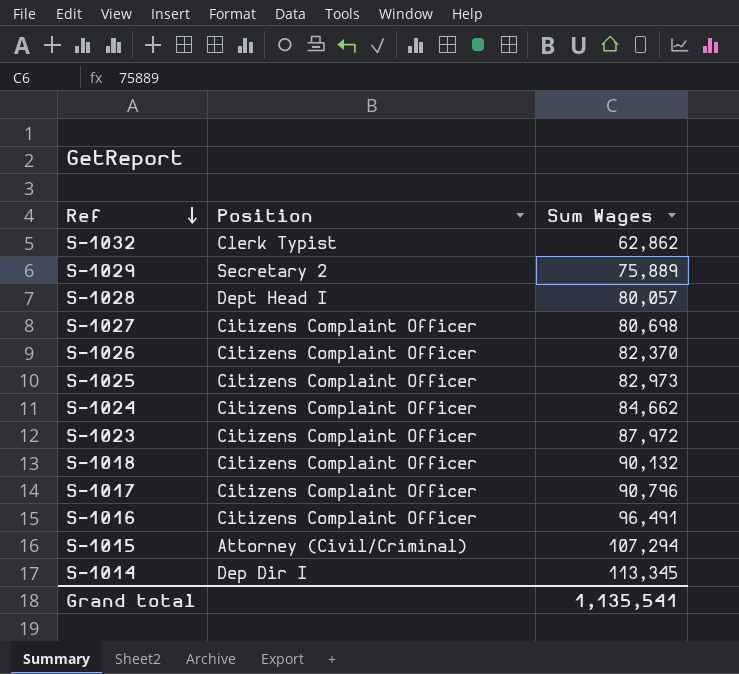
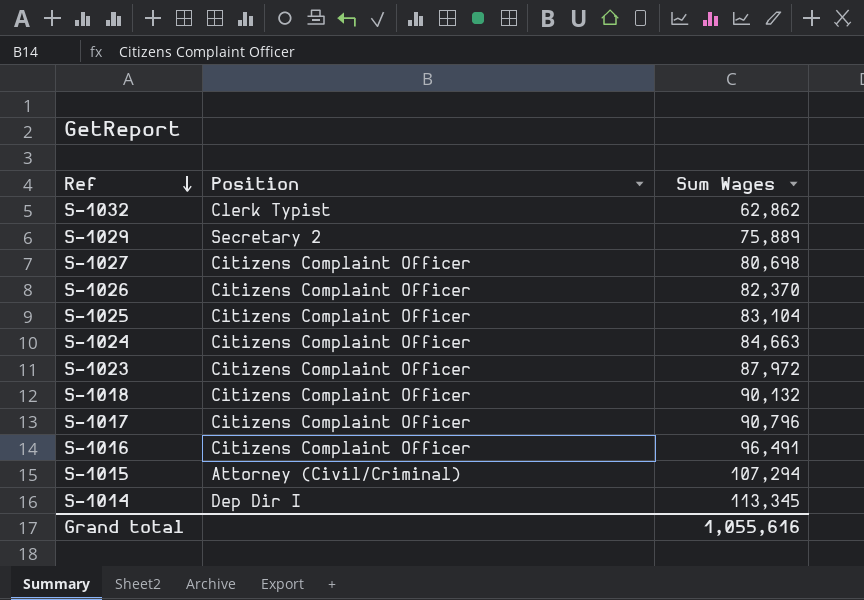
row S-1028: Dept Head I | 80,057 -> none
S-1025 | Sum Wages: 82,973 -> 83,104
S-1024 | Sum Wages: 84,662 -> 84,663
Grand total | Sum Wages: 1,135,541 -> 1,055,616

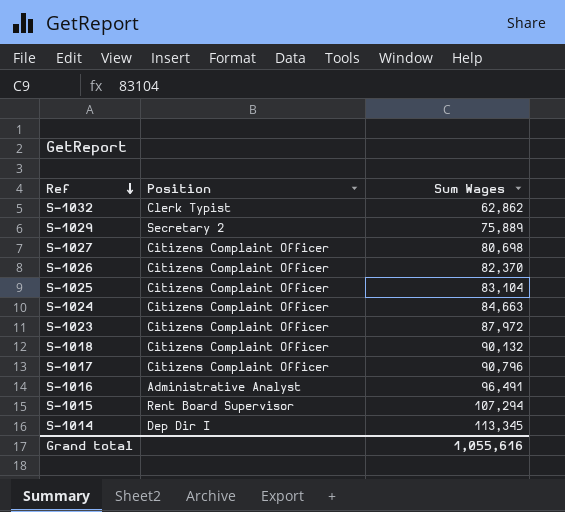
S-1016 | Position: Citizens Complaint Officer -> Administrative Analyst
S-1015 | Position: Attorney (Civil/Criminal) -> Rent Board Supervisor

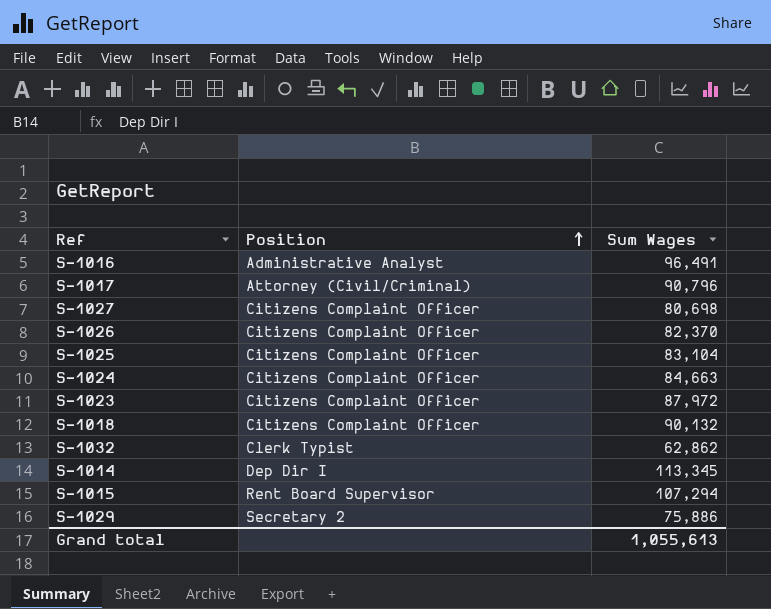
row order: Ref descending -> Position ascending
S-1017 | Position: Citizens Complaint Officer -> Attorney (Civil/Criminal)
S-1029 | Sum Wages: 75,889 -> 75,886
Grand total | Sum Wages: 1,055,616 -> 1,055,613

